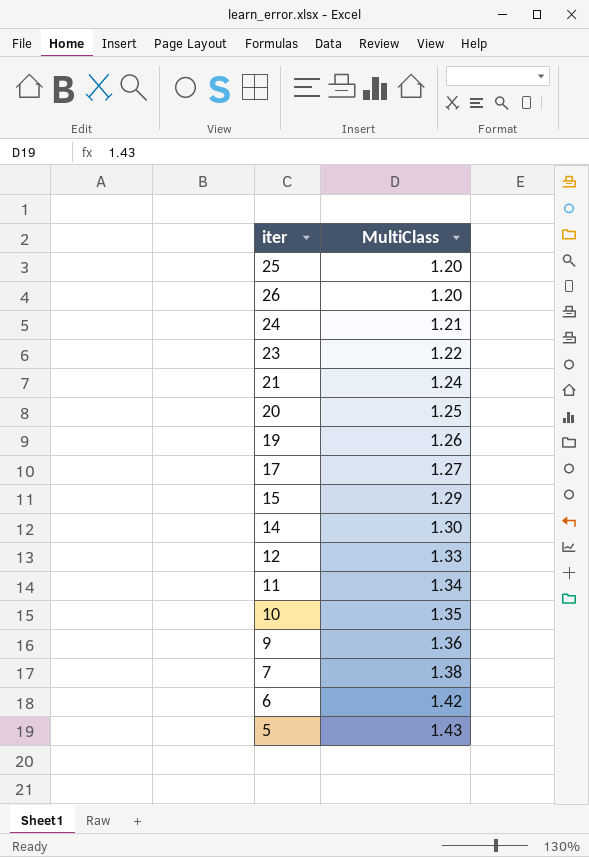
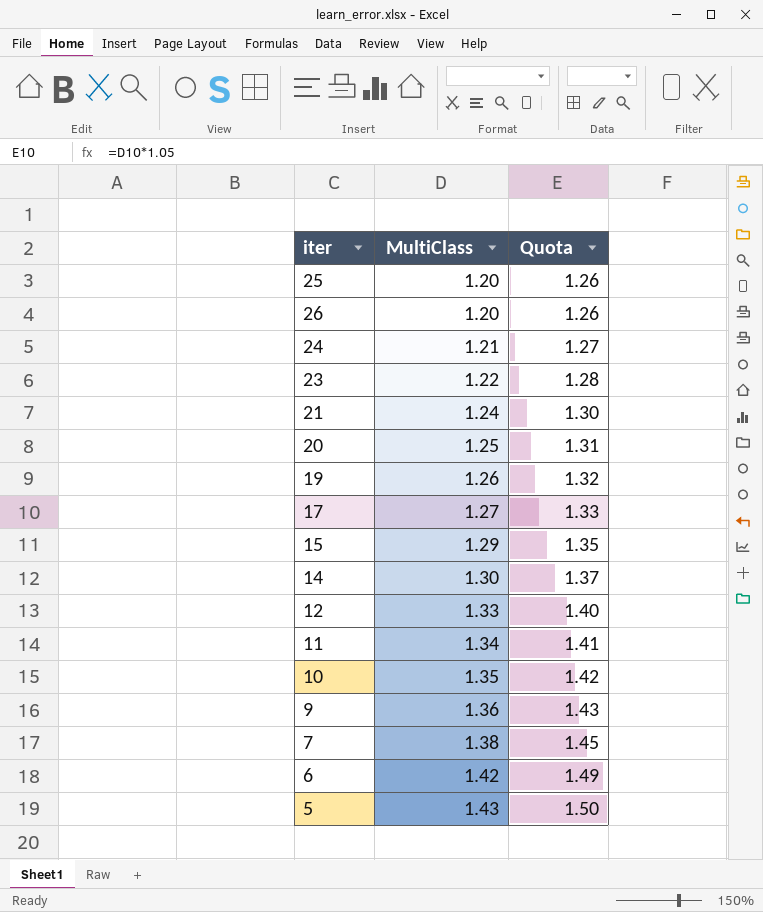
column Quota | formula: none -> [MultiClass] * 1.05

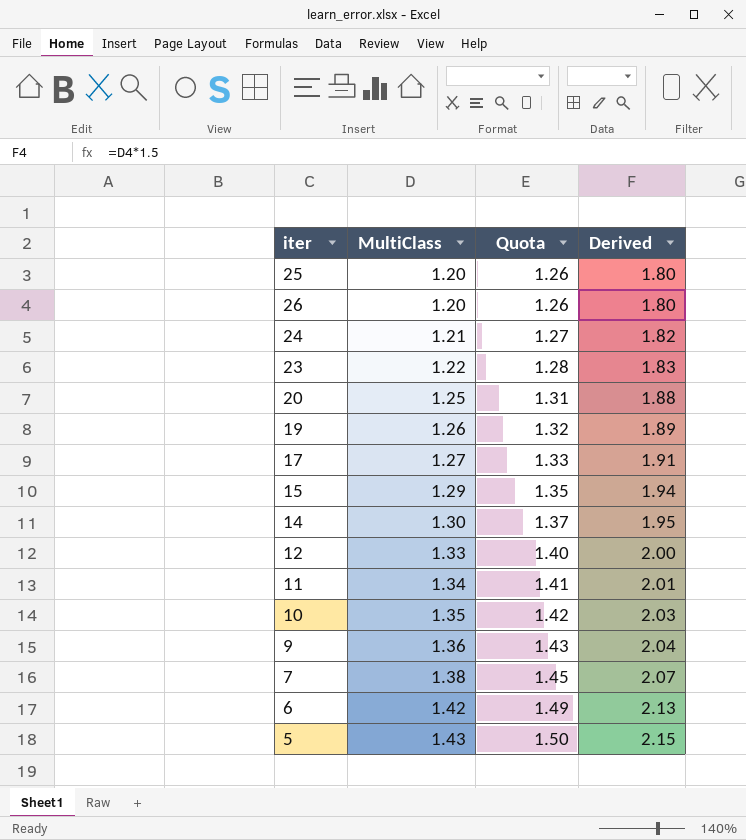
column Derived | formula: none -> [MultiClass] * 1.5
row 21: 1.24 | 1.30 -> none

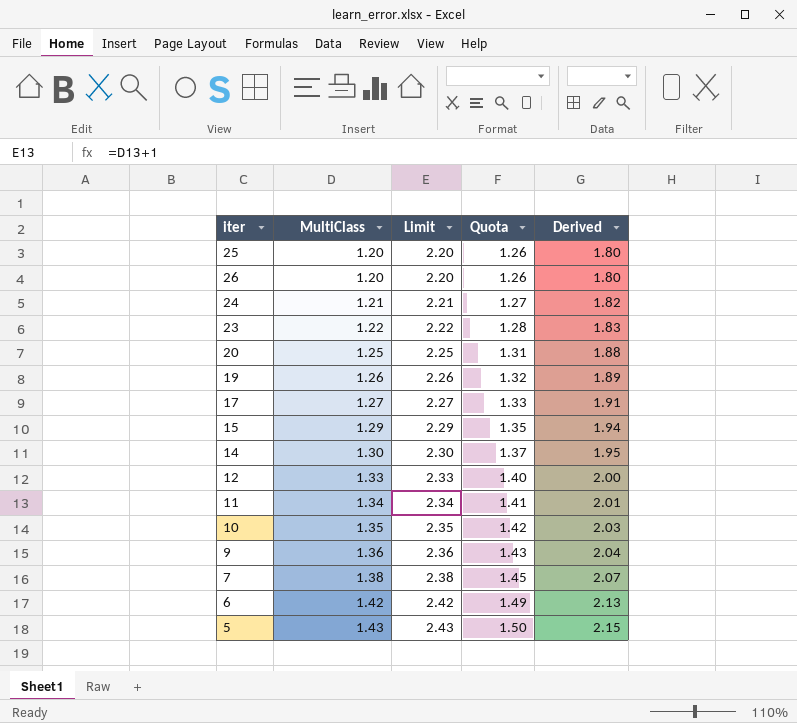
column Limit | formula: none -> [MultiClass] + 1

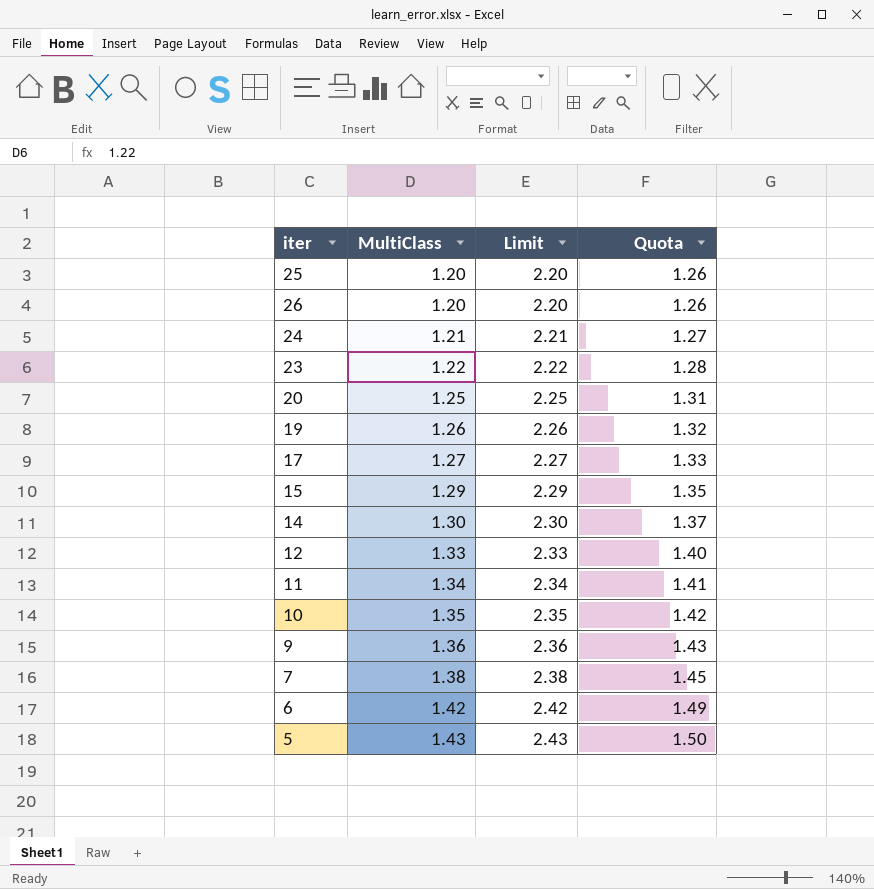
column Derived | formula: [MultiClass] * 1.5 -> none

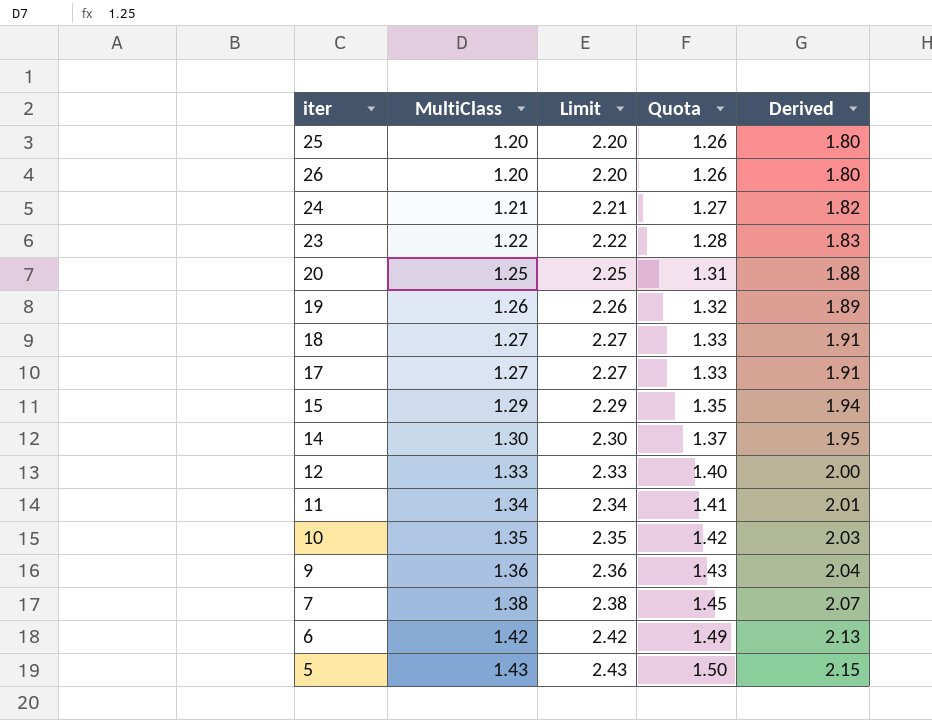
column Derived | formula: none -> [MultiClass] * 1.5
row 18: none -> 1.27 | 2.27 | 1.33 | 1.91

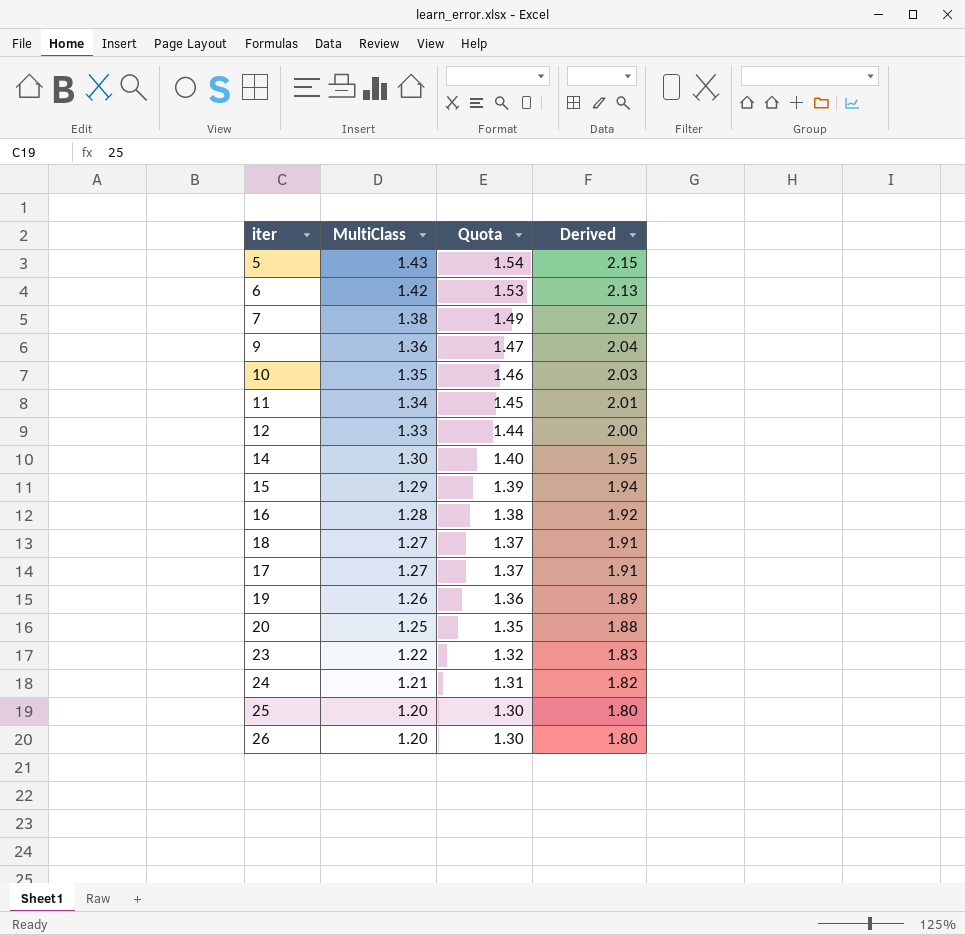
row order: MultiClass ascending -> MultiClass descending
column Limit | formula: [MultiClass] + 1 -> none
column Quota | formula: [MultiClass] * 1.05 -> [MultiClass] * 1.08
row 16: none -> 1.28 | 1.38 | 1.92

